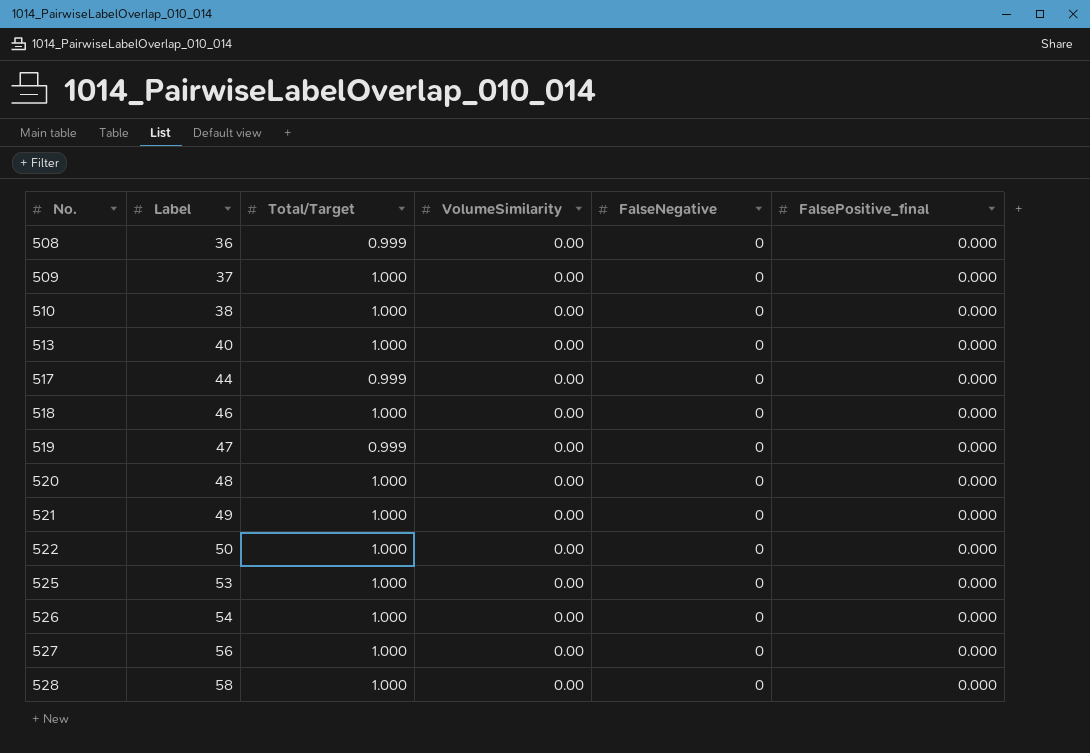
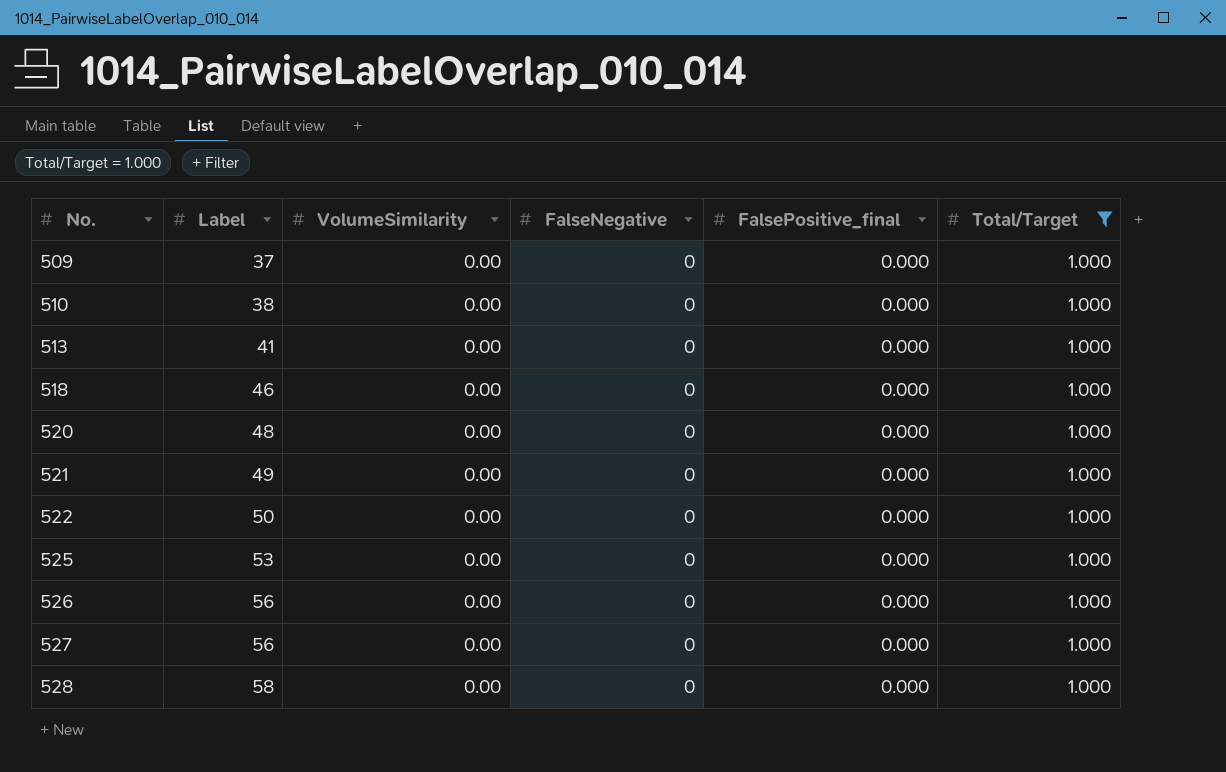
filter: none -> Total/Target = 1.000
column Total/Target | position: 3 -> 6
513 | Label: 40 -> 41
526 | Label: 54 -> 56

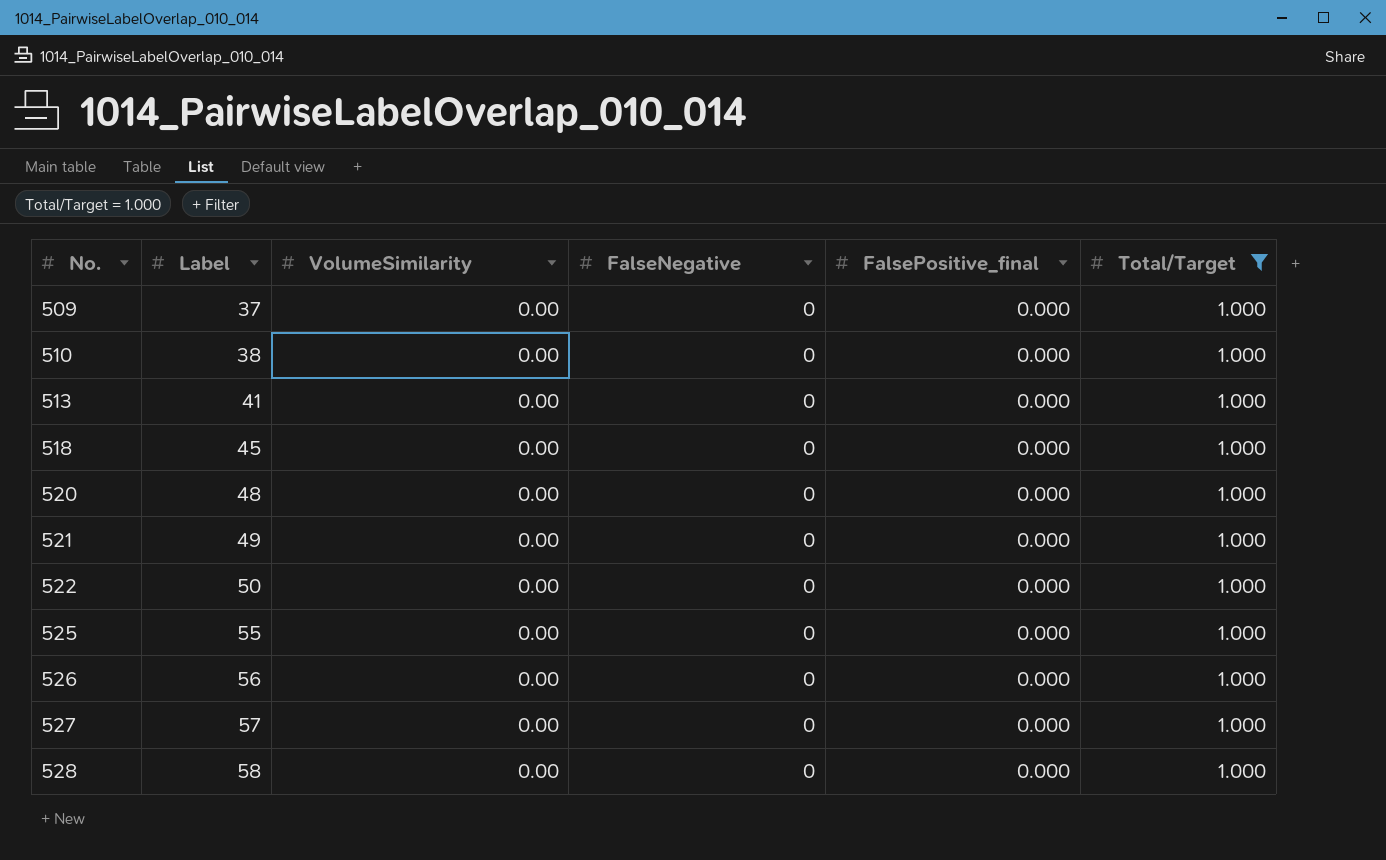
518 | Label: 46 -> 45
525 | Label: 53 -> 55
527 | Label: 56 -> 57

